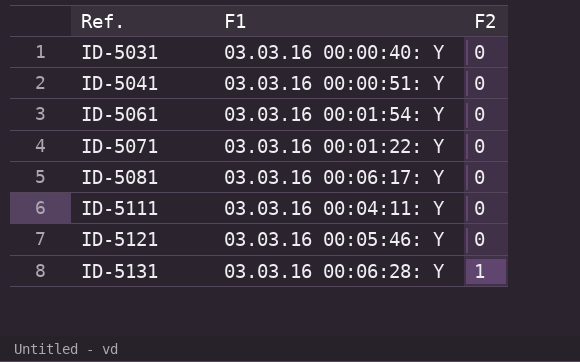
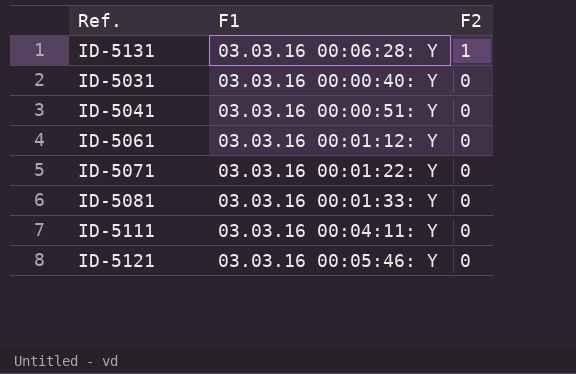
row order: Ref. ascending -> F2 descending
ID-5061 | F1: 03.03.16 00:01:54: Y -> 03.03.16 00:01:12: Y
ID-5081 | F1: 03.03.16 00:06:17: Y -> 03.03.16 00:01:33: Y

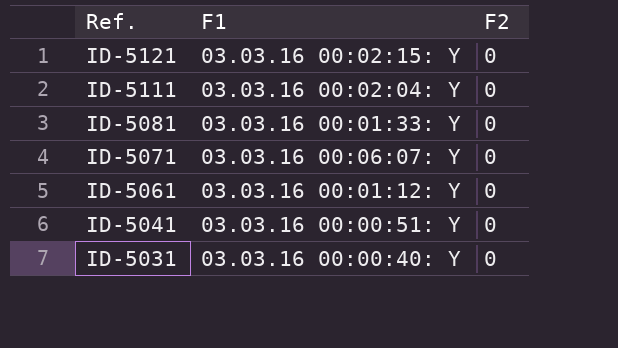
row order: F2 descending -> Ref. descending
row ID-5131: 03.03.16 00:06:28: Y | 1 -> none
ID-5121 | F1: 03.03.16 00:05:46: Y -> 03.03.16 00:02:15: Y
ID-5111 | F1: 03.03.16 00:04:11: Y -> 03.03.16 00:02:04: Y
ID-5071 | F1: 03.03.16 00:01:22: Y -> 03.03.16 00:06:07: Y

